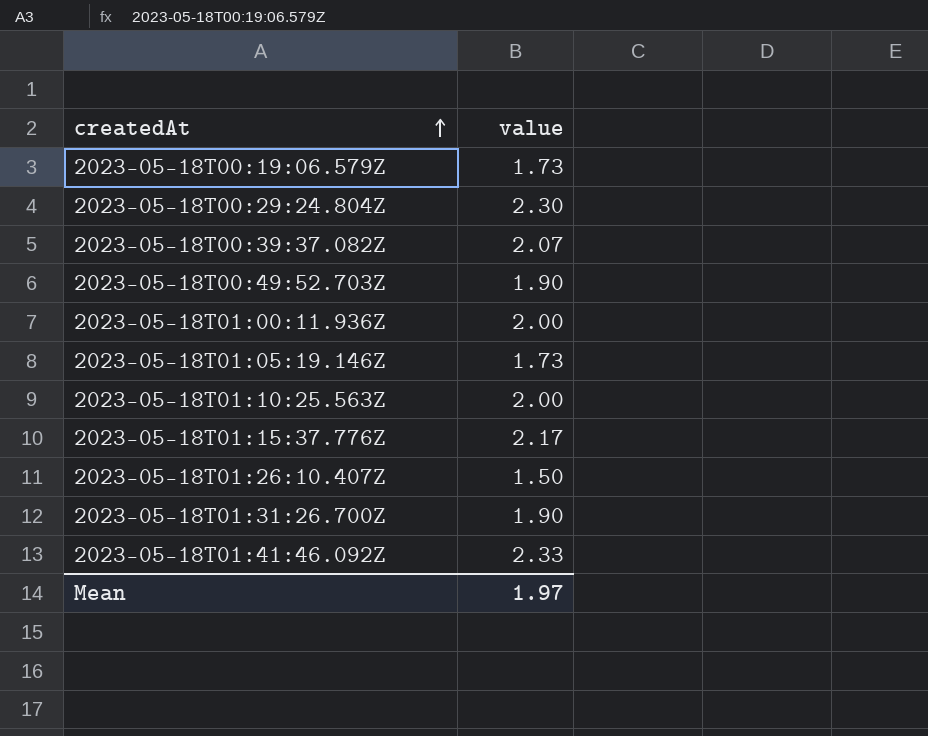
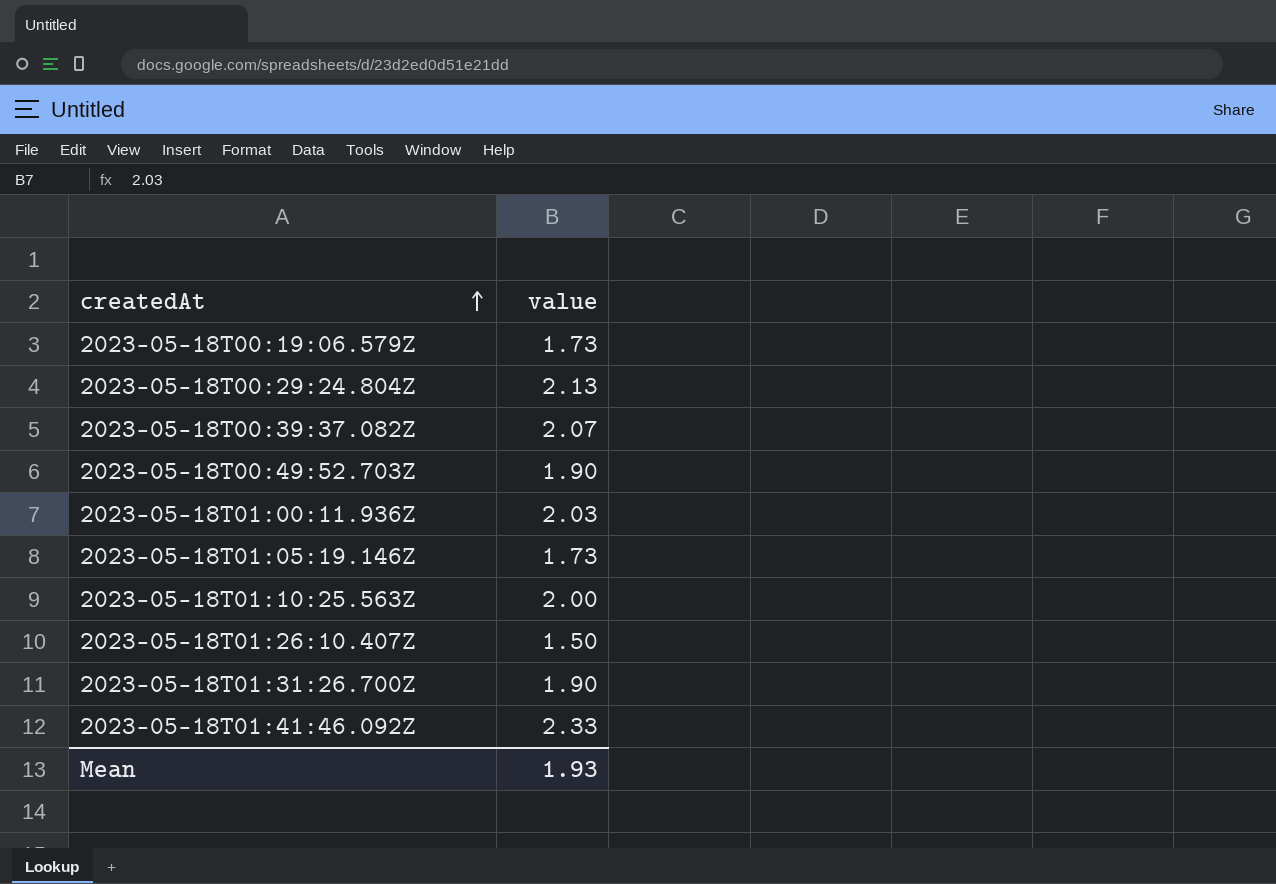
row 2023-05-18T01:15:37.776Z: 2.17 -> none
2023-05-18T00:29:24.804Z | value: 2.30 -> 2.13
2023-05-18T01:00:11.936Z | value: 2.00 -> 2.03
Mean | value: 1.97 -> 1.93

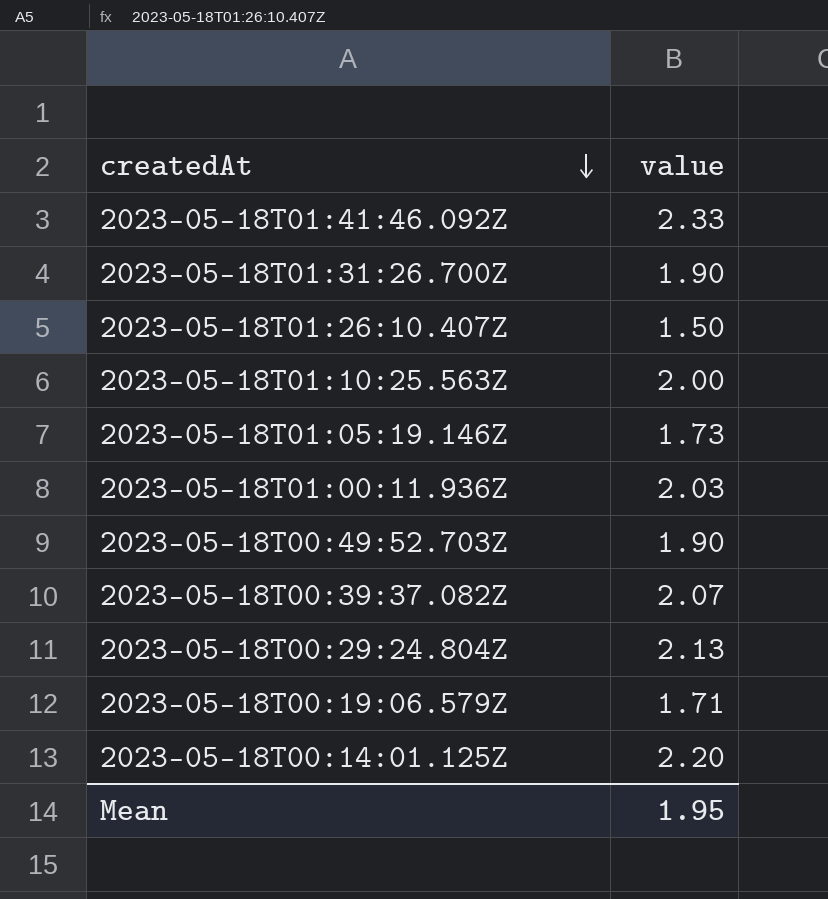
row order: createdAt ascending -> createdAt descending
2023-05-18T00:19:06.579Z | value: 1.73 -> 1.71
row 2023-05-18T00:14:01.125Z: none -> 2.20
Mean | value: 1.93 -> 1.95

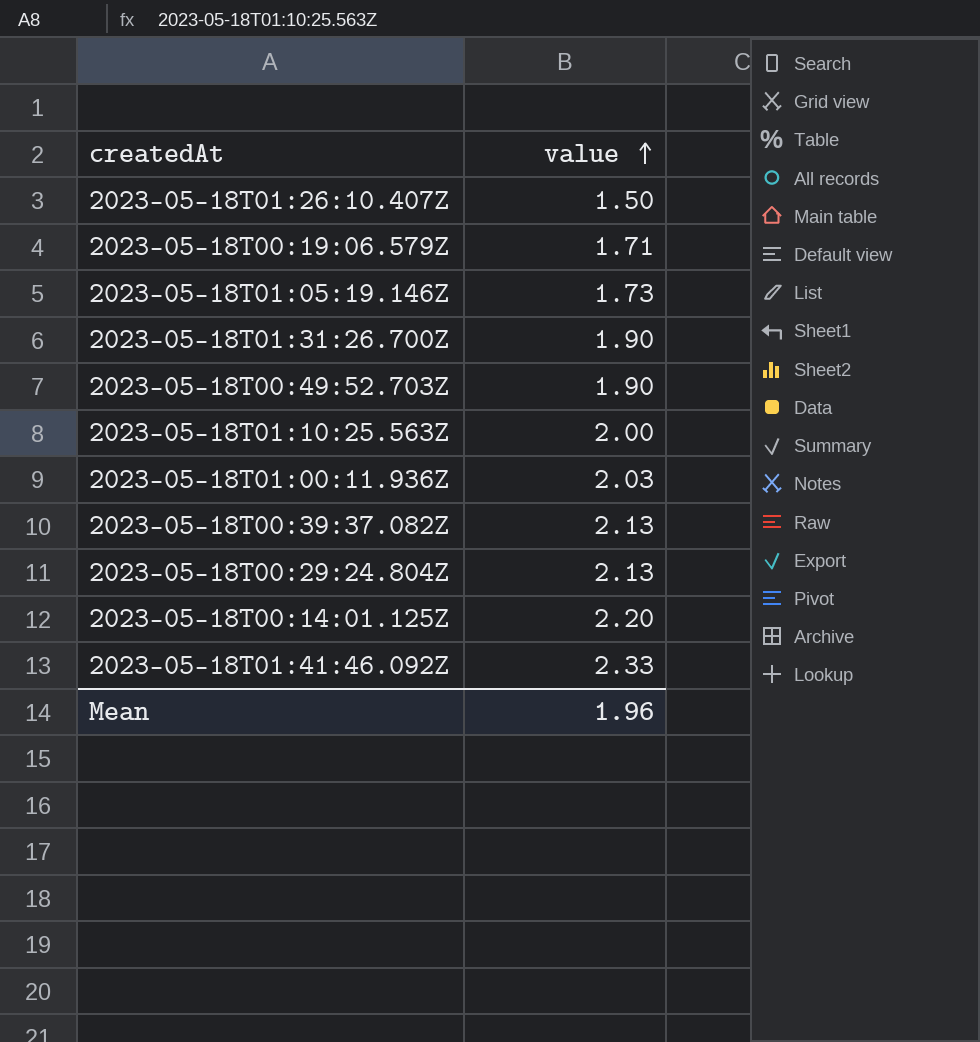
row order: createdAt descending -> value ascending
2023-05-18T00:39:37.082Z | value: 2.07 -> 2.13
Mean | value: 1.95 -> 1.96

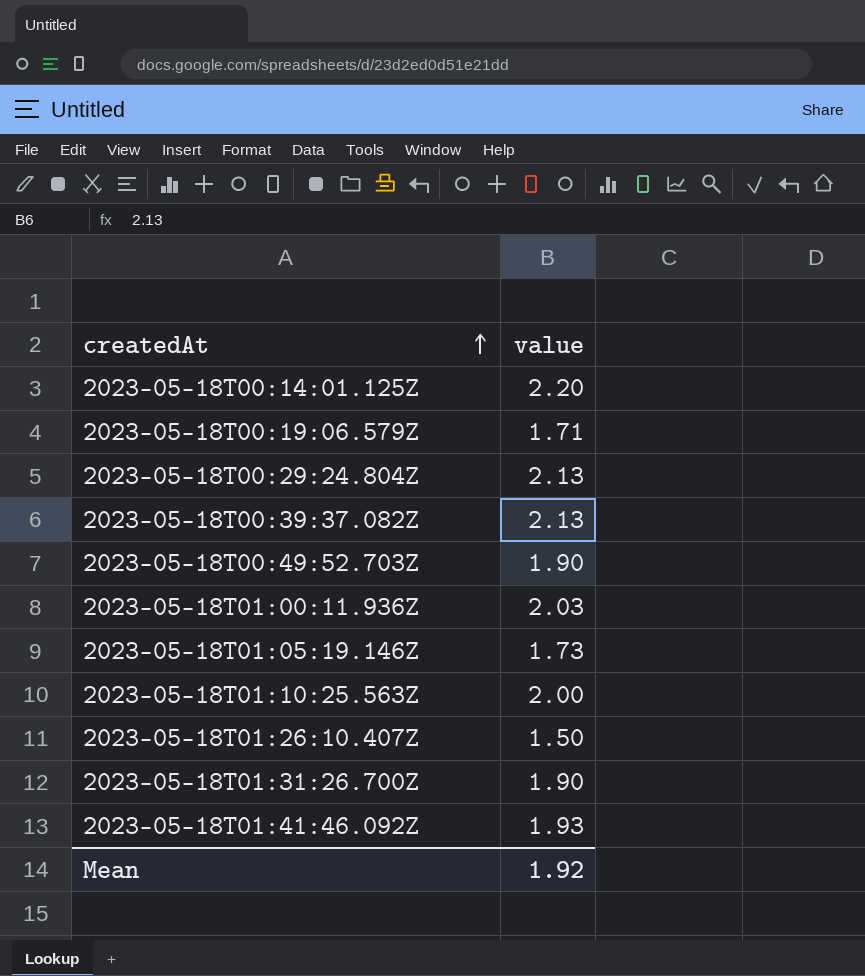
row order: value ascending -> createdAt ascending
2023-05-18T01:41:46.092Z | value: 2.33 -> 1.93
Mean | value: 1.96 -> 1.92

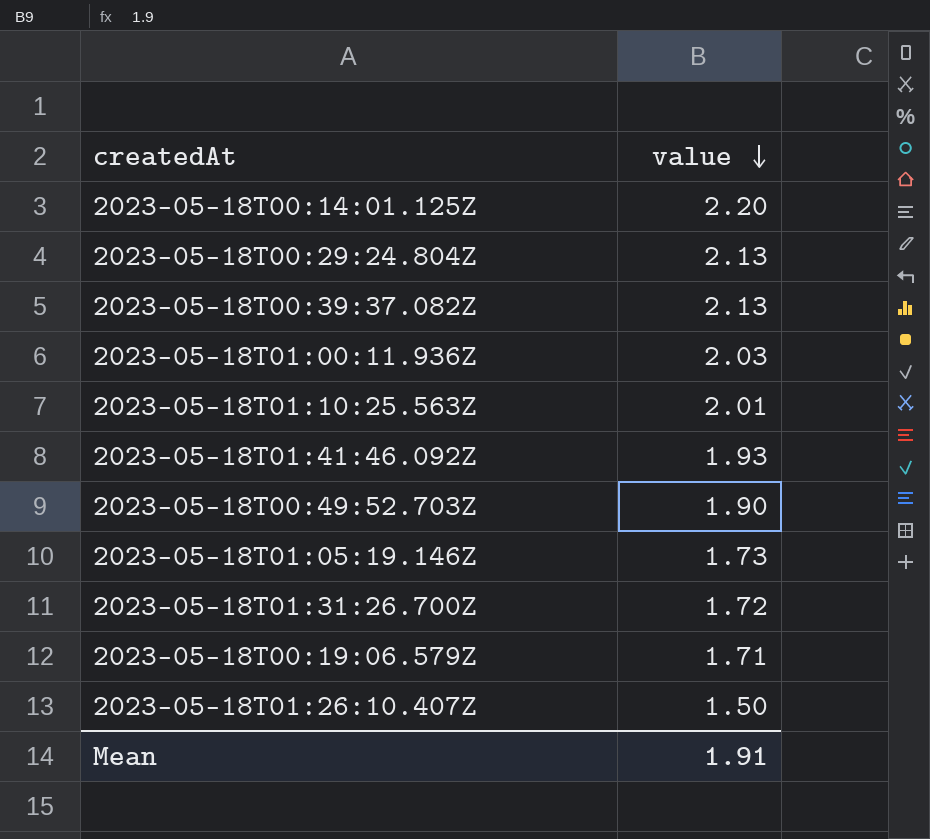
row order: createdAt ascending -> value descending
2023-05-18T01:10:25.563Z | value: 2.00 -> 2.01
2023-05-18T01:31:26.700Z | value: 1.90 -> 1.72
Mean | value: 1.92 -> 1.91

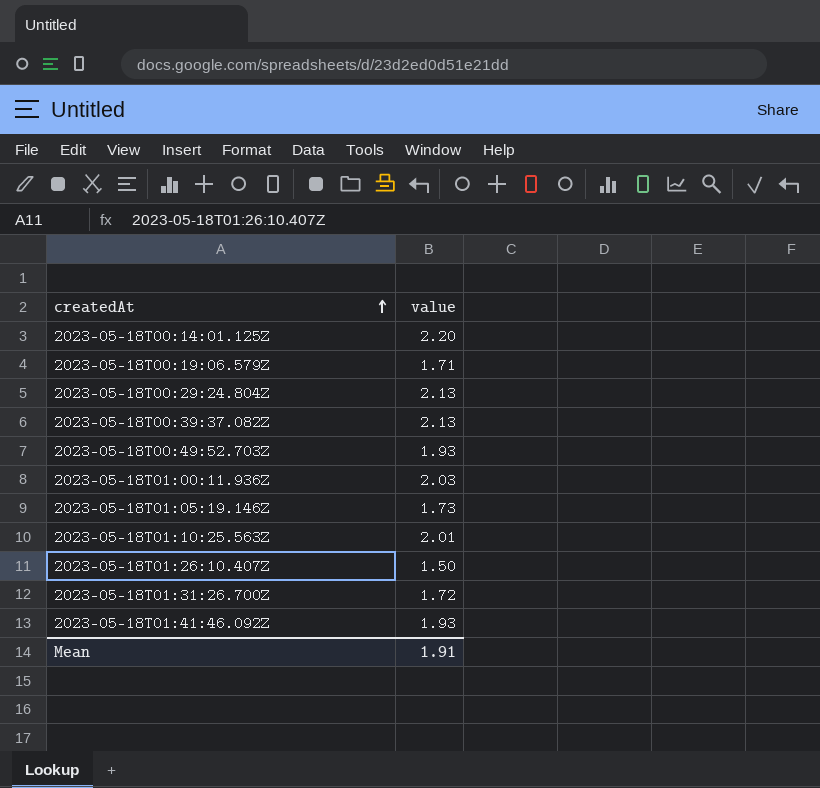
row order: value descending -> createdAt ascending
2023-05-18T00:49:52.703Z | value: 1.90 -> 1.93

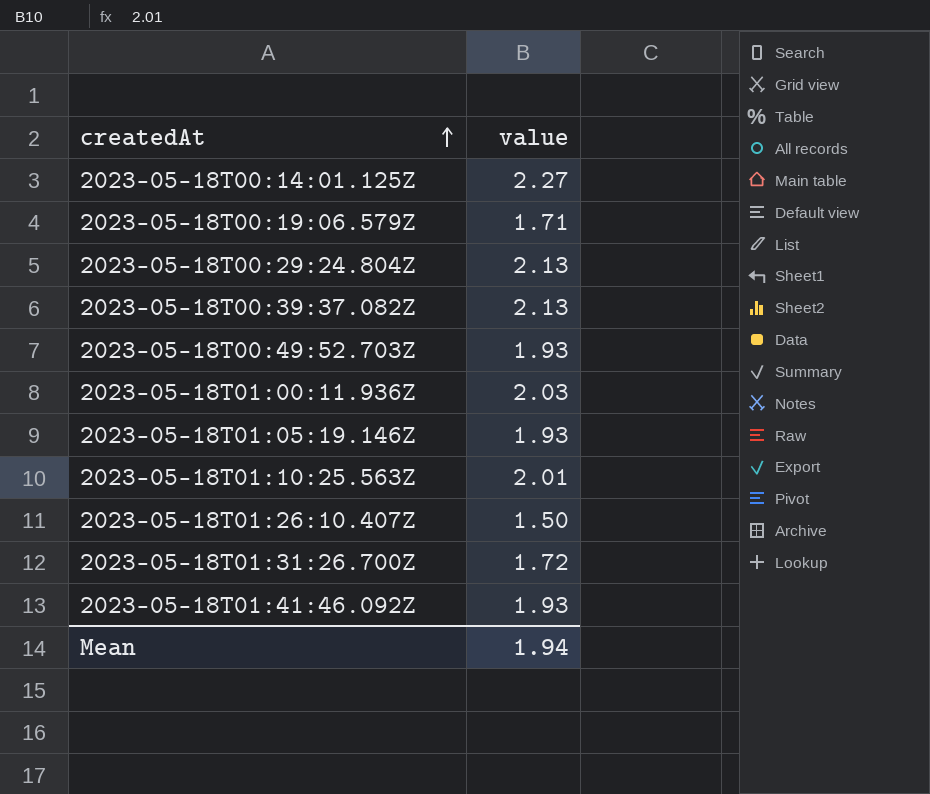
2023-05-18T00:14:01.125Z | value: 2.20 -> 2.27
2023-05-18T01:05:19.146Z | value: 1.73 -> 1.93
Mean | value: 1.91 -> 1.94

